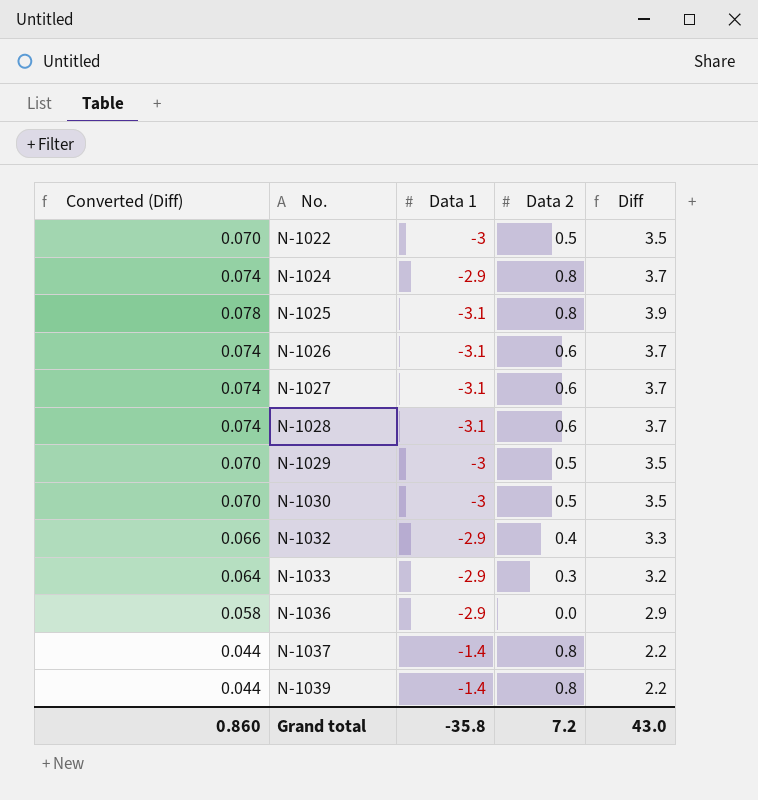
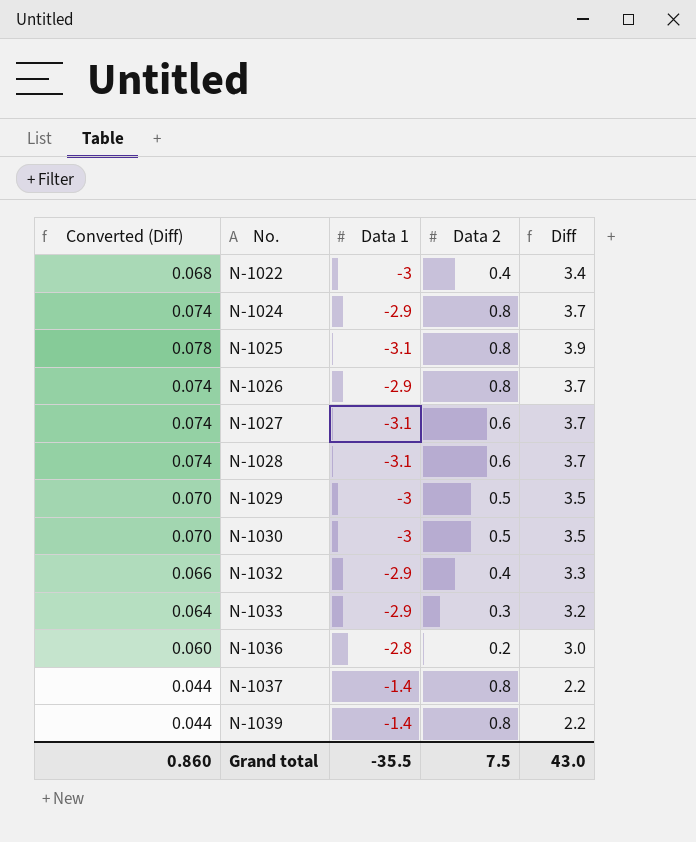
N-1022 | Converted (Diff): 0.070 -> 0.068
N-1022 | Data 2: 0.5 -> 0.4
N-1022 | Diff: 3.5 -> 3.4
N-1026 | Data 1: -3.1 -> -2.9
N-1026 | Data 2: 0.6 -> 0.8
N-1036 | Converted (Diff): 0.058 -> 0.060
N-1036 | Data 1: -2.9 -> -2.8
N-1036 | Data 2: 0.0 -> 0.2
N-1036 | Diff: 2.9 -> 3.0
Grand total | Data 1: -35.8 -> -35.5
Grand total | Data 2: 7.2 -> 7.5

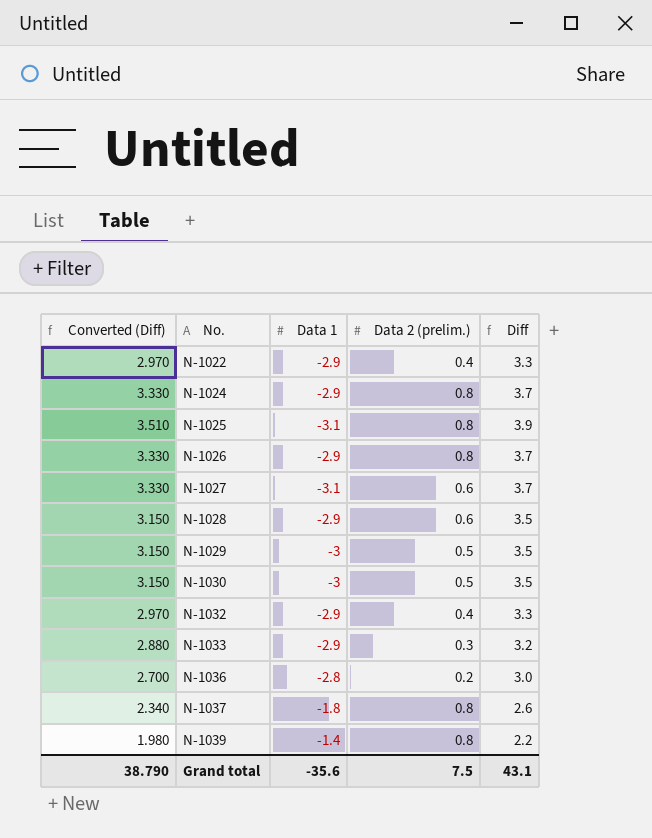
column Converted (Diff) | formula: [Diff] * 0.02 -> [Diff] * 0.9
column name: Data 2 -> Data 2 (prelim.)
N-1022 | Data 1: -3 -> -2.9
N-1022 | Diff: 3.4 -> 3.3
N-1028 | Data 1: -3.1 -> -2.9
N-1028 | Diff: 3.7 -> 3.5
N-1037 | Data 1: -1.4 -> -1.8
N-1037 | Diff: 2.2 -> 2.6
Grand total | Converted (Diff): 0.860 -> 38.790
Grand total | Data 1: -35.5 -> -35.6
Grand total | Diff: 43.0 -> 43.1

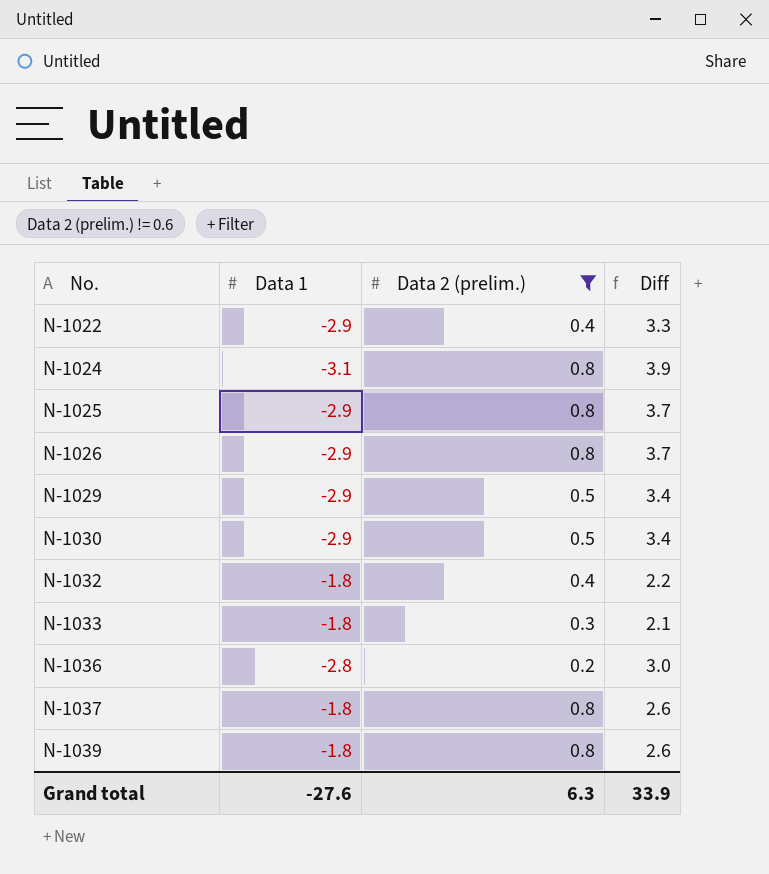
filter: none -> Data 2 (prelim.) != 0.6
column Converted (Diff) | formula: [Diff] * 0.9 -> none
N-1024 | Data 1: -2.9 -> -3.1
N-1024 | Diff: 3.7 -> 3.9
N-1025 | Data 1: -3.1 -> -2.9
N-1025 | Diff: 3.9 -> 3.7
N-1029 | Data 1: -3 -> -2.9
N-1029 | Diff: 3.5 -> 3.4
N-1030 | Data 1: -3 -> -2.9
N-1030 | Diff: 3.5 -> 3.4
N-1032 | Data 1: -2.9 -> -1.8
N-1032 | Diff: 3.3 -> 2.2
N-1033 | Data 1: -2.9 -> -1.8
N-1033 | Diff: 3.2 -> 2.1
N-1039 | Data 1: -1.4 -> -1.8
N-1039 | Diff: 2.2 -> 2.6
Grand total | Data 1: -35.6 -> -27.6
Grand total | Data 2 (prelim.): 7.5 -> 6.3
Grand total | Diff: 43.1 -> 33.9

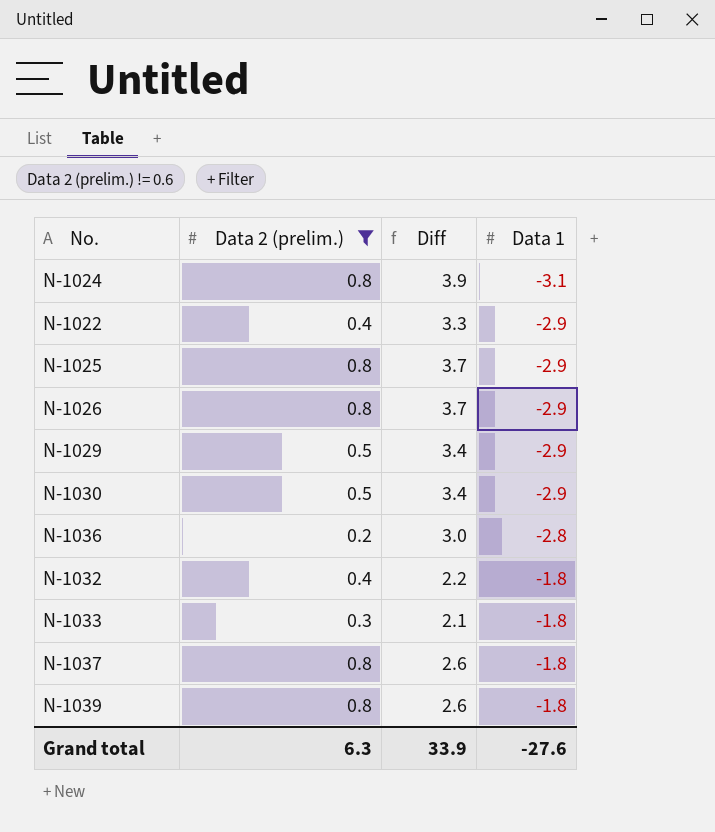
row order: No. ascending -> Data 1 ascending
column Data 1 | position: 2 -> 4

